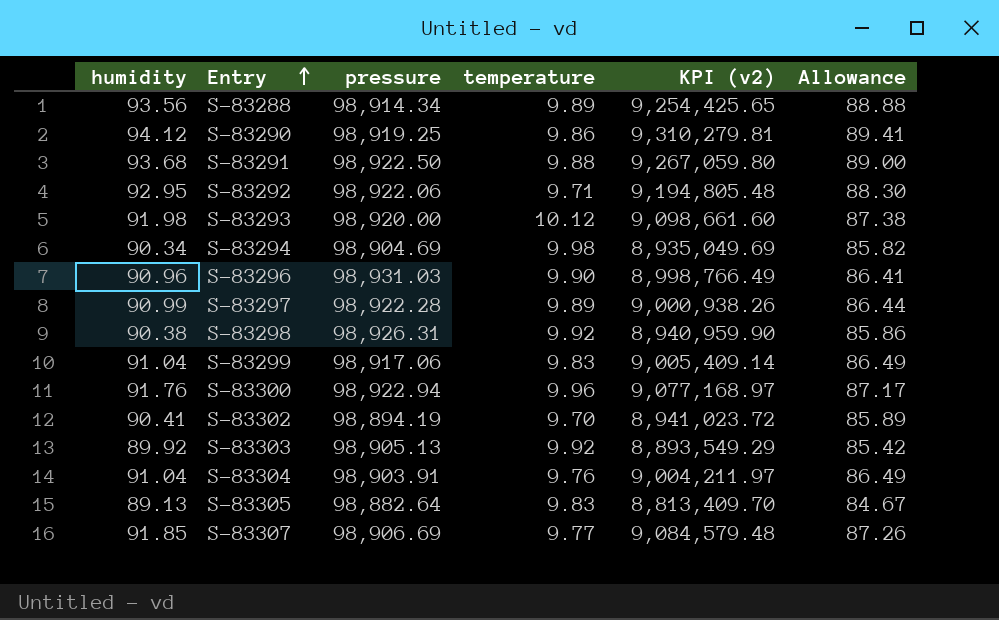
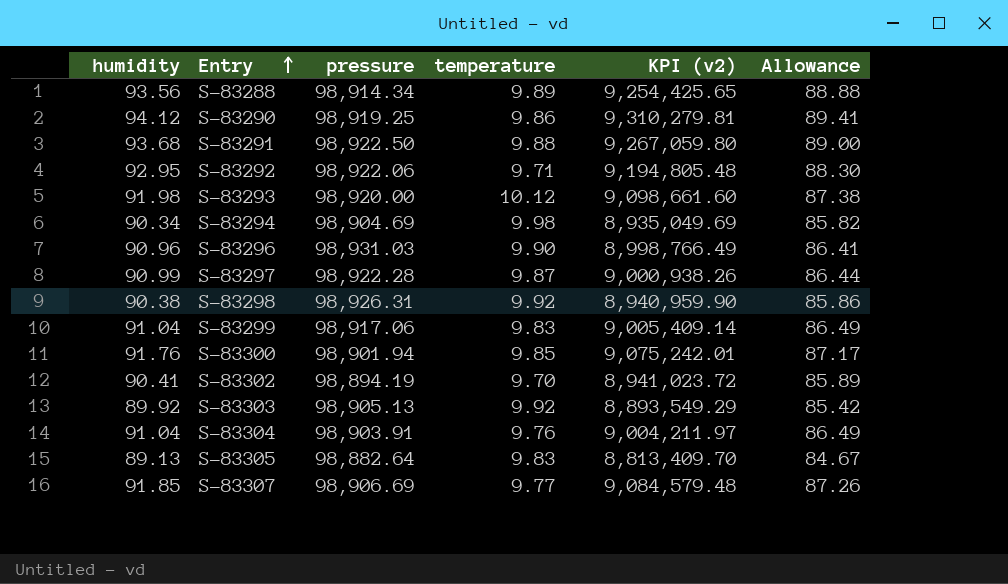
S-83297 | temperature: 9.89 -> 9.87
S-83300 | pressure: 98,922.94 -> 98,901.94
S-83300 | temperature: 9.96 -> 9.85
S-83300 | KPI (v2): 9,077,168.97 -> 9,075,242.01

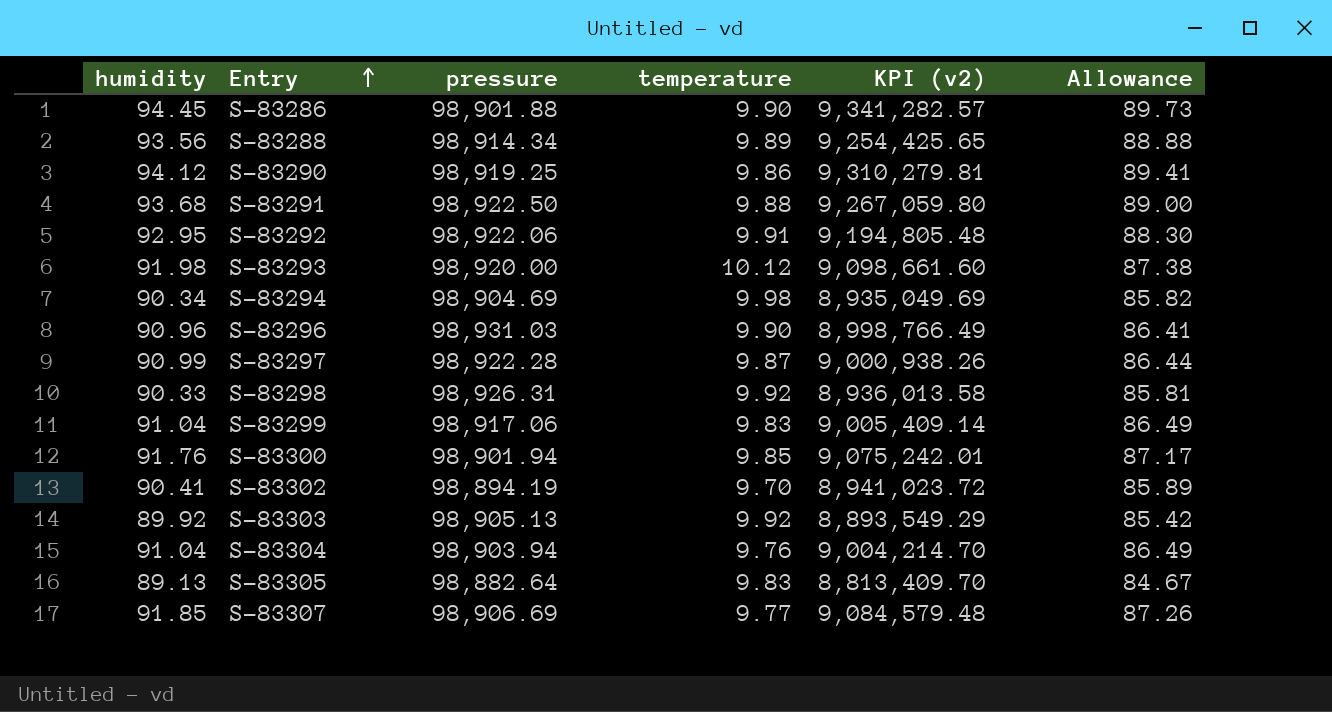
row S-83286: none -> 94.45 | 98,901.88 | 9.90 | 9,341,282.57 | 89.73
S-83292 | temperature: 9.71 -> 9.91
S-83298 | humidity: 90.38 -> 90.33
S-83298 | KPI (v2): 8,940,959.90 -> 8,936,013.58
S-83298 | Allowance: 85.86 -> 85.81
S-83304 | pressure: 98,903.91 -> 98,903.94
S-83304 | KPI (v2): 9,004,211.97 -> 9,004,214.70

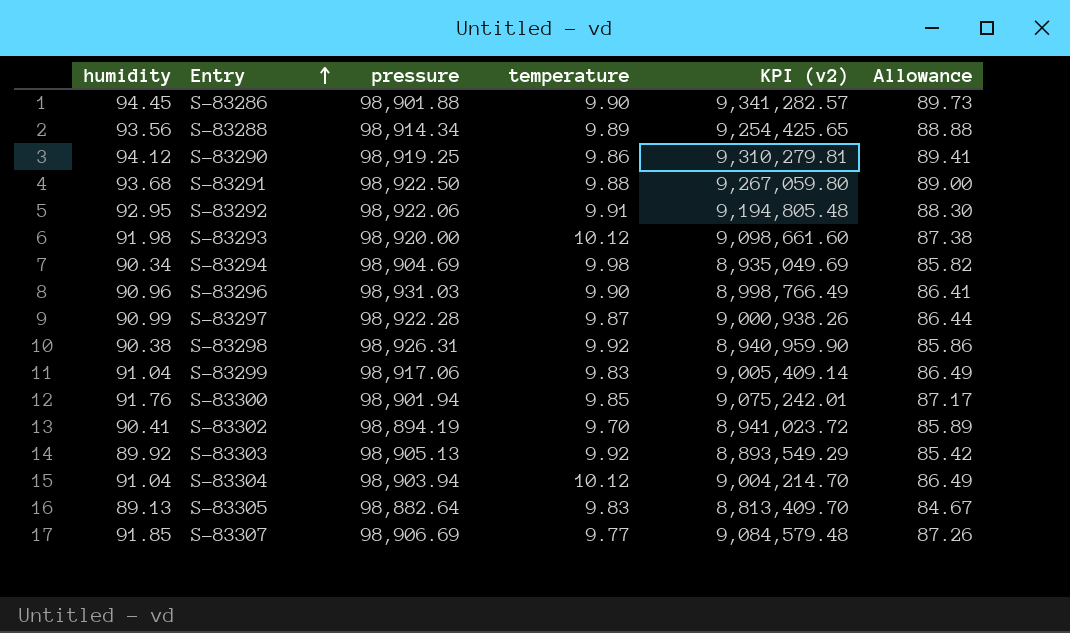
S-83298 | humidity: 90.33 -> 90.38
S-83298 | KPI (v2): 8,936,013.58 -> 8,940,959.90
S-83298 | Allowance: 85.81 -> 85.86
S-83304 | temperature: 9.76 -> 10.12

